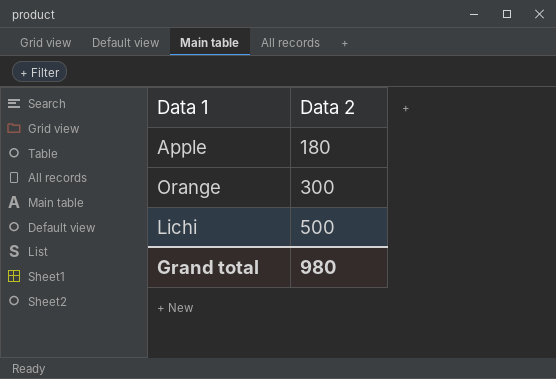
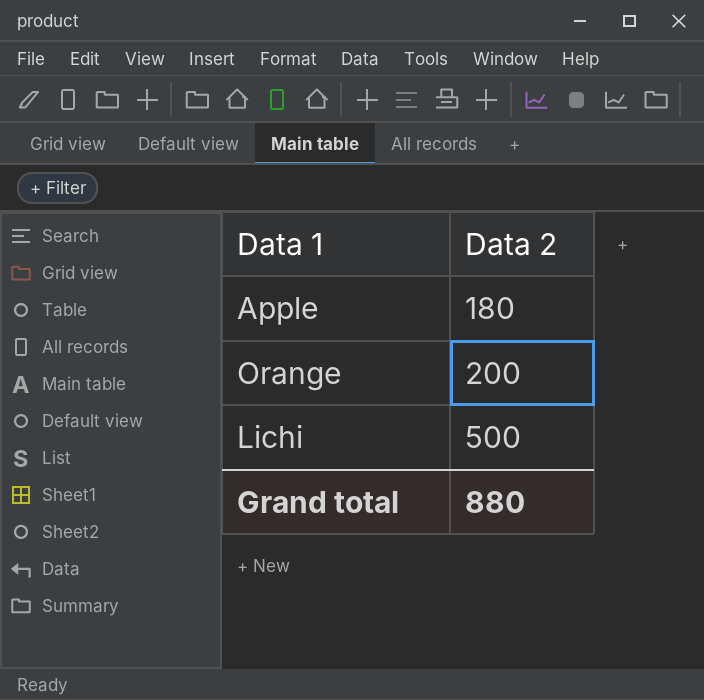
Orange | Data 2: 300 -> 200
Grand total | Data 2: 980 -> 880

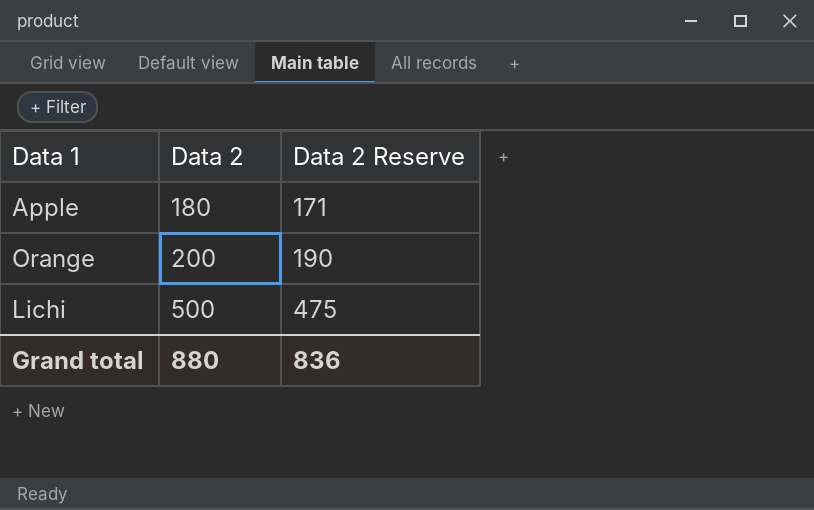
column Data 2 Reserve | formula: none -> [Data 2] * 0.95

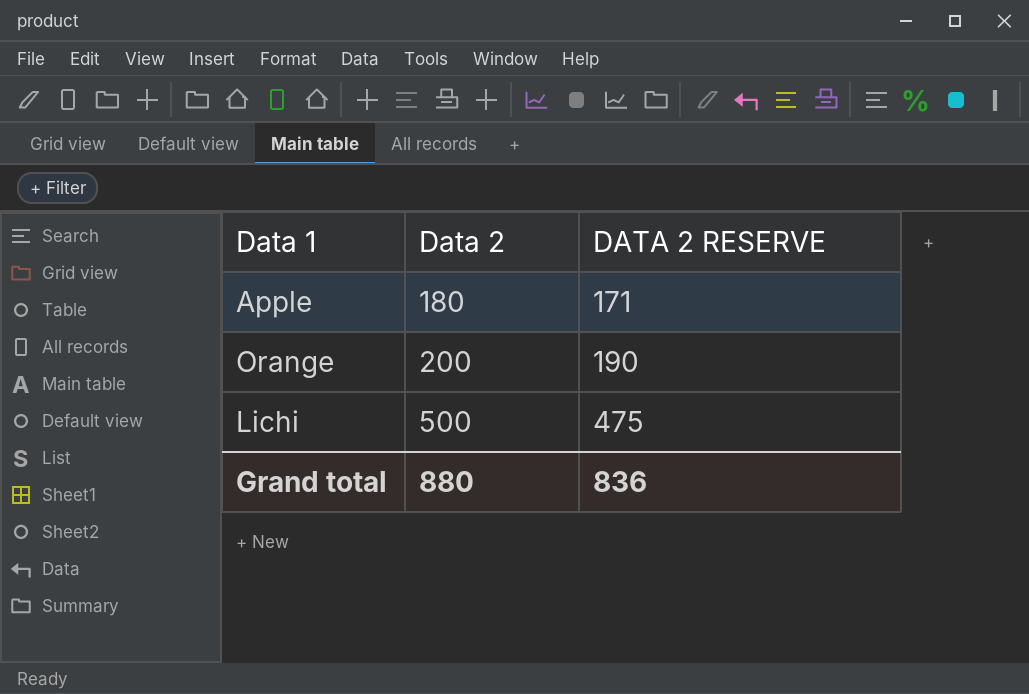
column name: Data 2 Reserve -> DATA 2 RESERVE

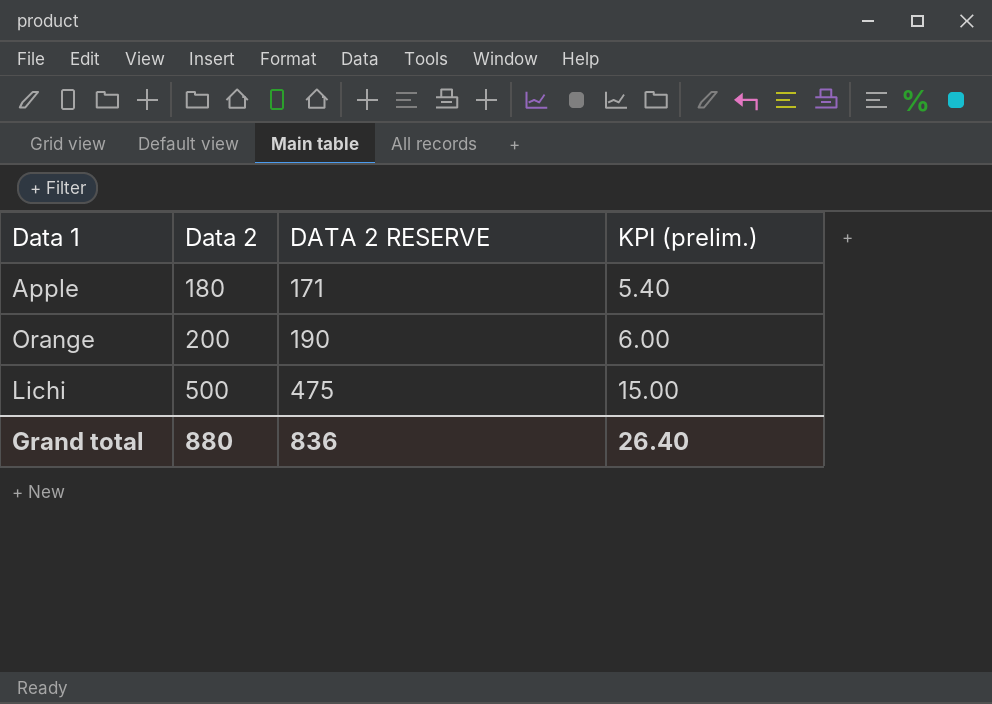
column KPI (prelim.) | formula: none -> [Data 2] * 0.03

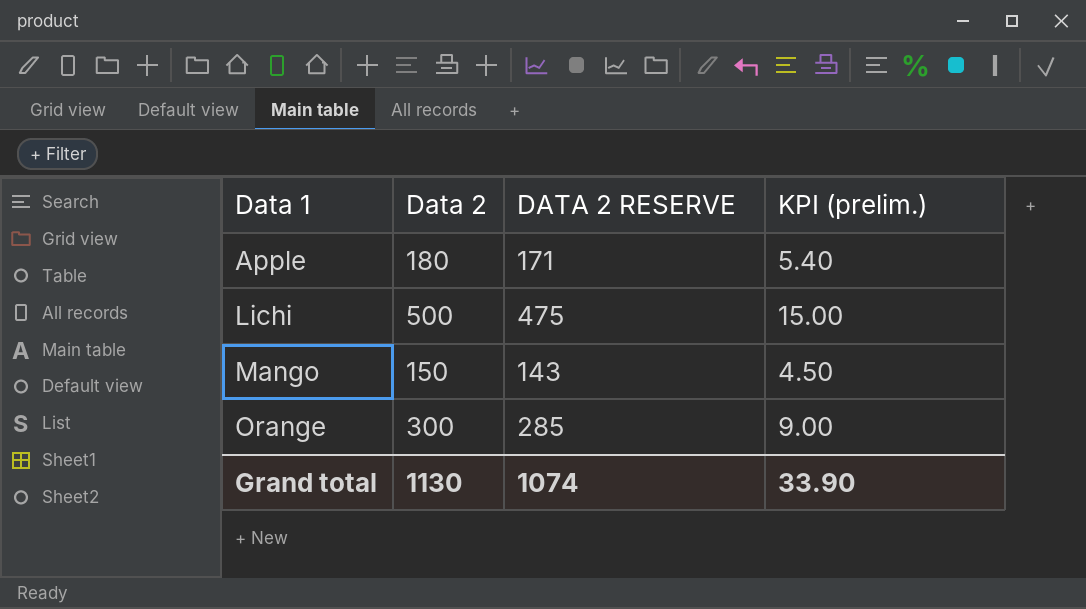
row order: Data 2 ascending -> Data 1 ascending
row Mango: none -> 150 | 143 | 4.50
Orange | Data 2: 200 -> 300
Orange | DATA 2 RESERVE: 190 -> 285
Orange | KPI (prelim.): 6.00 -> 9.00
Grand total | Data 2: 880 -> 1130
Grand total | DATA 2 RESERVE: 836 -> 1074
Grand total | KPI (prelim.): 26.40 -> 33.90

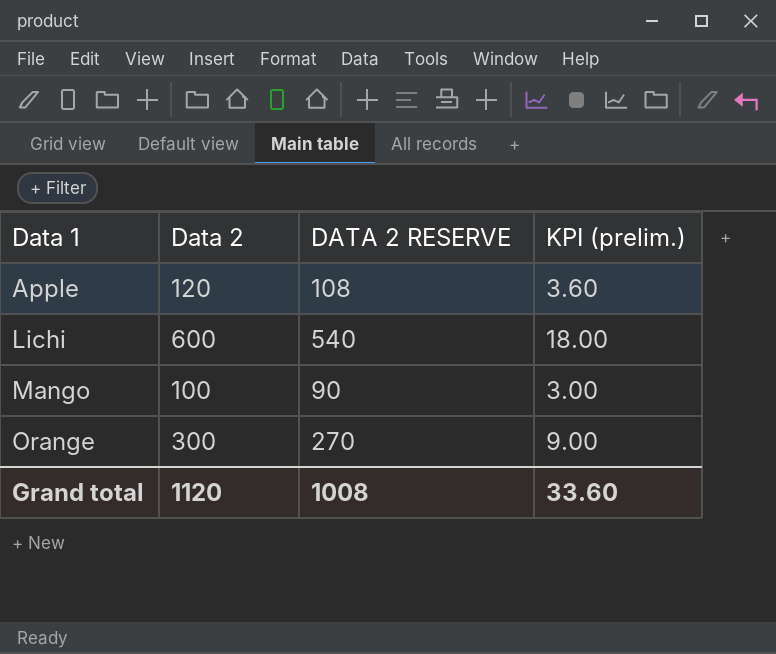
column DATA 2 RESERVE | formula: [Data 2] * 0.95 -> [Data 2] * 0.9
Apple | Data 2: 180 -> 120
Apple | KPI (prelim.): 5.40 -> 3.60
Lichi | Data 2: 500 -> 600
Lichi | KPI (prelim.): 15.00 -> 18.00
Mango | Data 2: 150 -> 100
Mango | KPI (prelim.): 4.50 -> 3.00
Grand total | Data 2: 1130 -> 1120
Grand total | DATA 2 RESERVE: 1074 -> 1008
Grand total | KPI (prelim.): 33.90 -> 33.60

